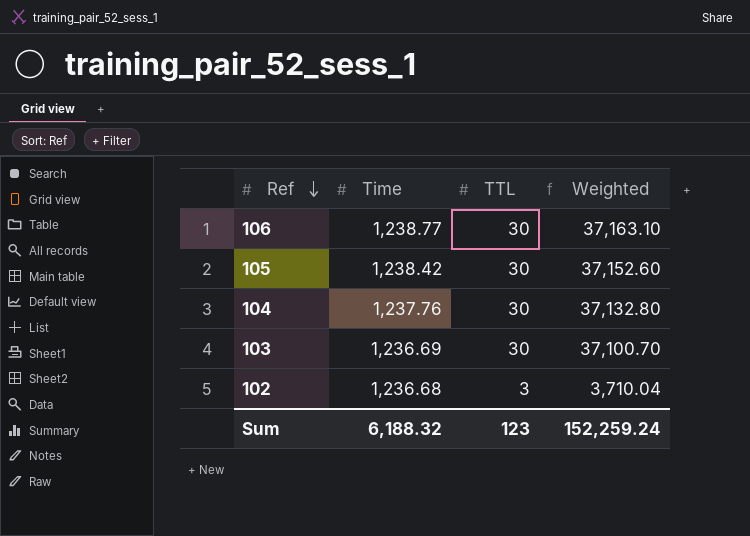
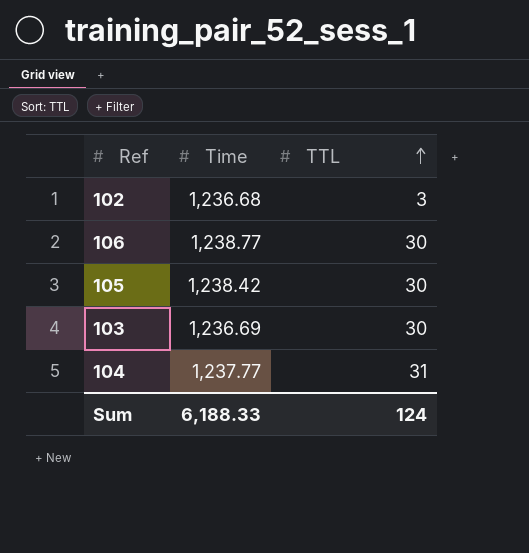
row order: Ref descending -> TTL ascending
column Weighted | formula: [Time] * [TTL] -> none
104 | Time: 1,237.76 -> 1,237.77
104 | TTL: 30 -> 31
Sum | Time: 6,188.32 -> 6,188.33
Sum | TTL: 123 -> 124

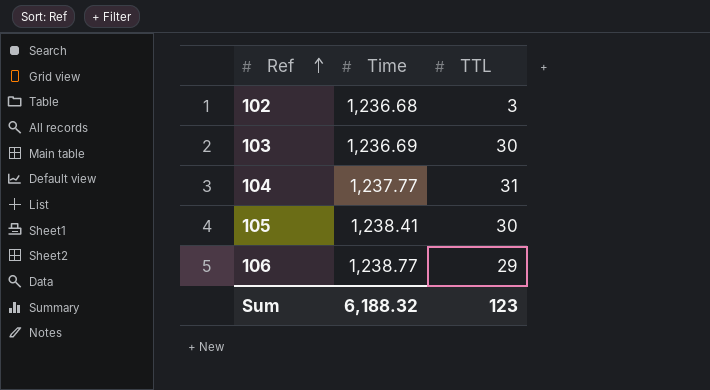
row order: TTL ascending -> Ref ascending
105 | Time: 1,238.42 -> 1,238.41
106 | TTL: 30 -> 29
Sum | Time: 6,188.33 -> 6,188.32
Sum | TTL: 124 -> 123

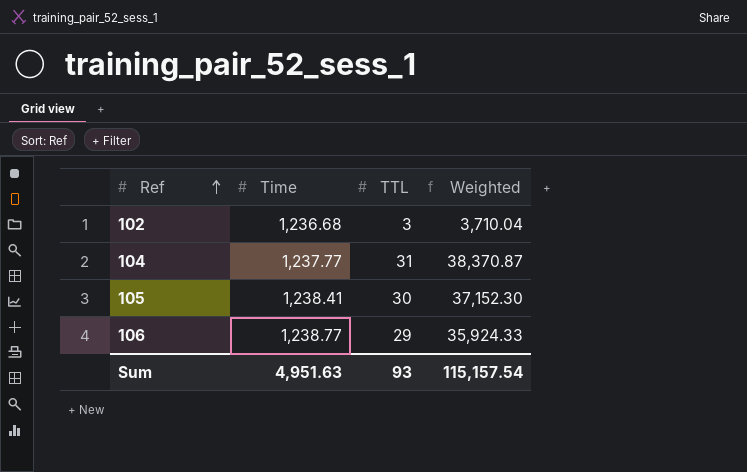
column Weighted | formula: none -> [Time] * [TTL]
row 103: 1,236.69 | 30 -> none
Sum | Time: 6,188.32 -> 4,951.63
Sum | TTL: 123 -> 93

